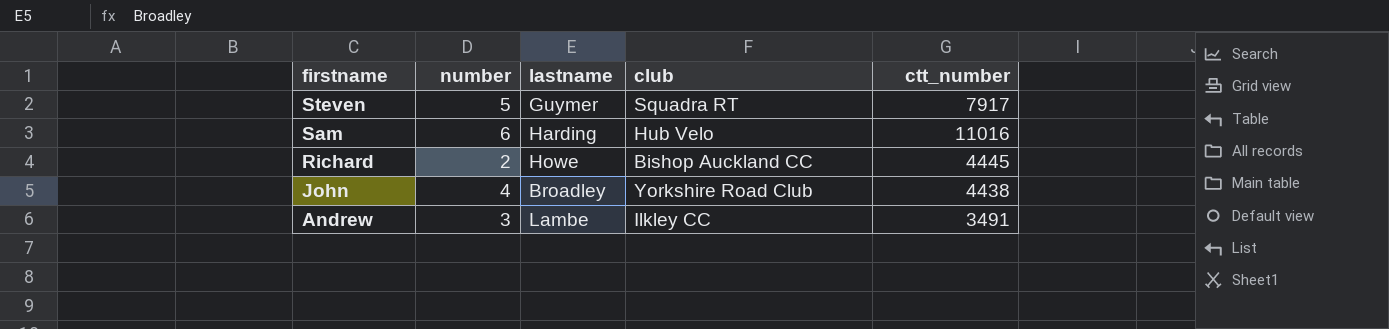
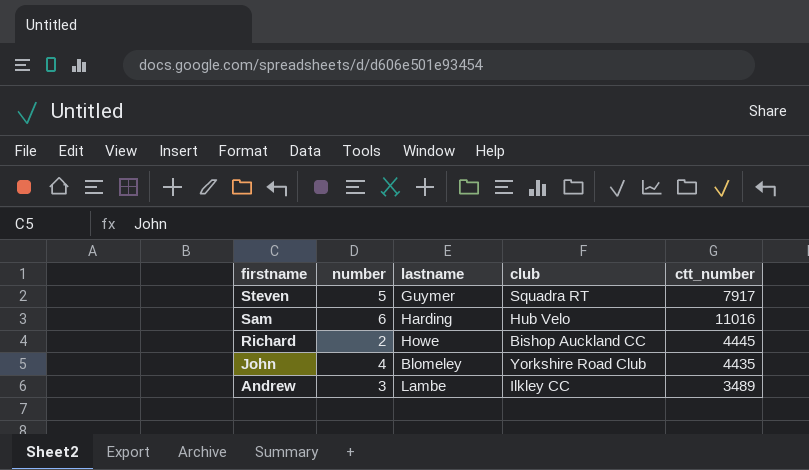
John | lastname: Broadley -> Blomeley
John | ctt_number: 4438 -> 4435
Andrew | ctt_number: 3491 -> 3489

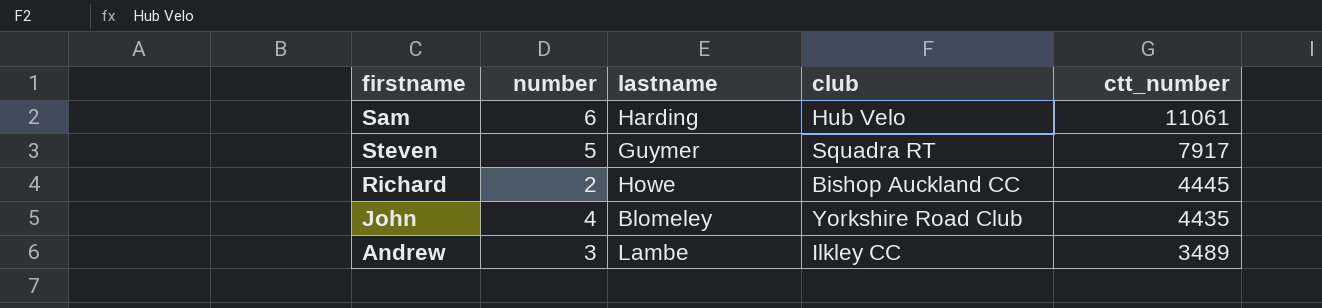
row order: firstname descending -> ctt_number descending
Sam | ctt_number: 11016 -> 11061

